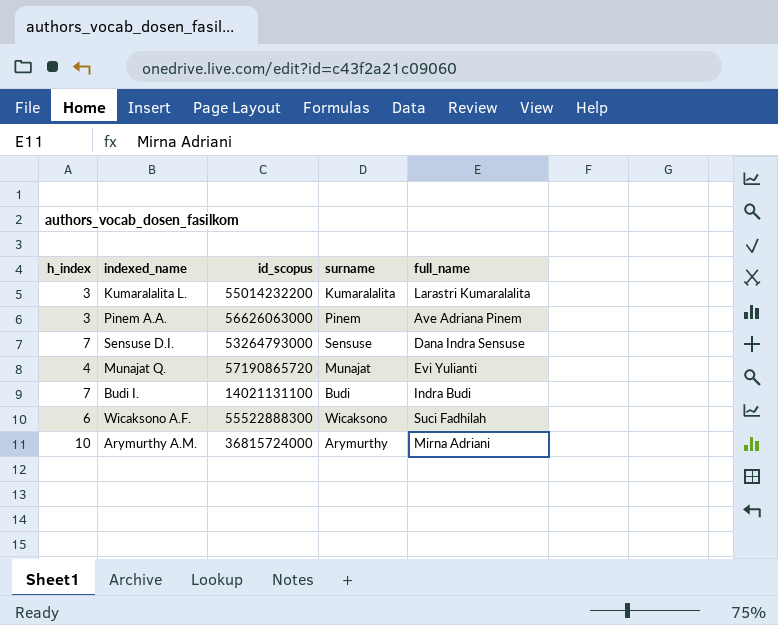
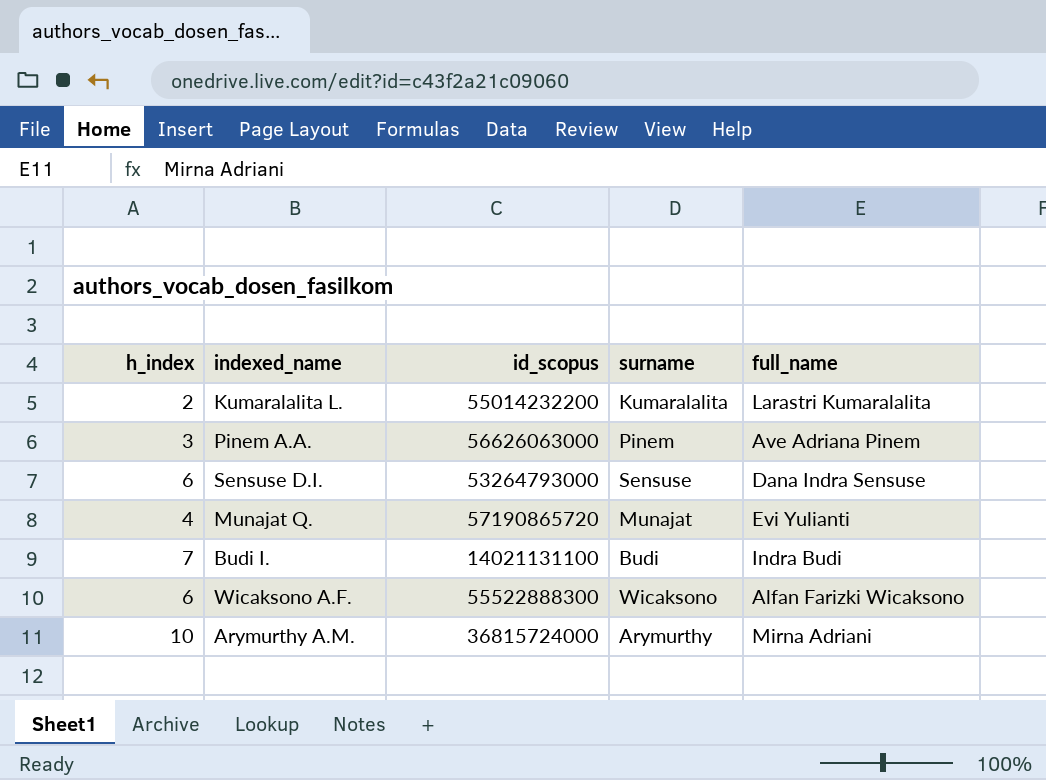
Kumaralalita L. | h_index: 3 -> 2
Sensuse D.I. | h_index: 7 -> 6
Wicaksono A.F. | full_name: Suci Fadhilah -> Alfan Farizki Wicaksono

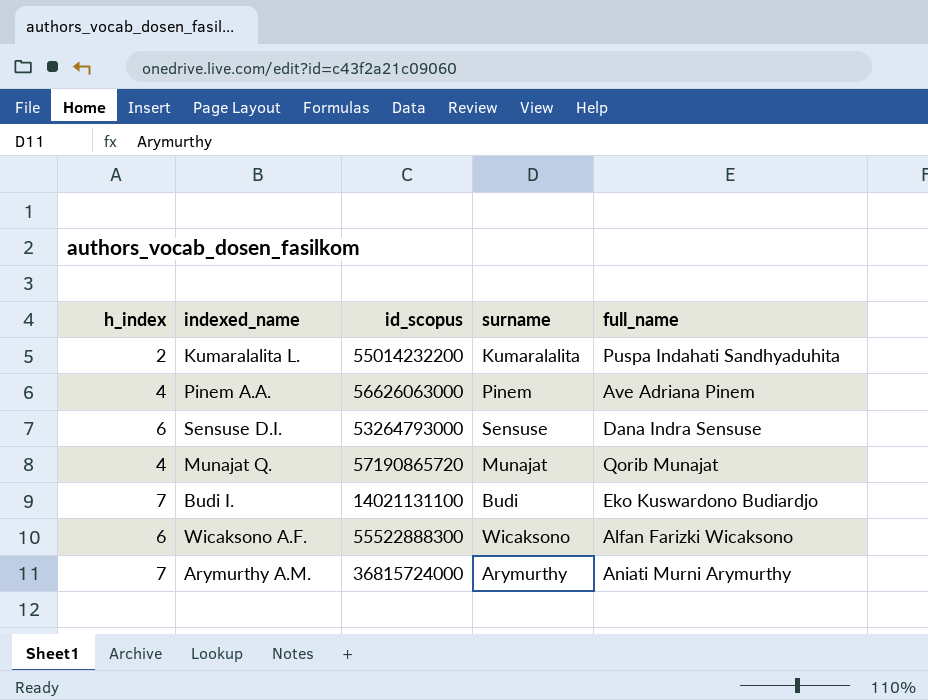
Kumaralalita L. | full_name: Larastri Kumaralalita -> Puspa Indahati Sandhyaduhita
Pinem A.A. | h_index: 3 -> 4
Munajat Q. | full_name: Evi Yulianti -> Qorib Munajat
Budi I. | full_name: Indra Budi -> Eko Kuswardono Budiardjo
Arymurthy A.M. | h_index: 10 -> 7
Arymurthy A.M. | full_name: Mirna Adriani -> Aniati Murni Arymurthy

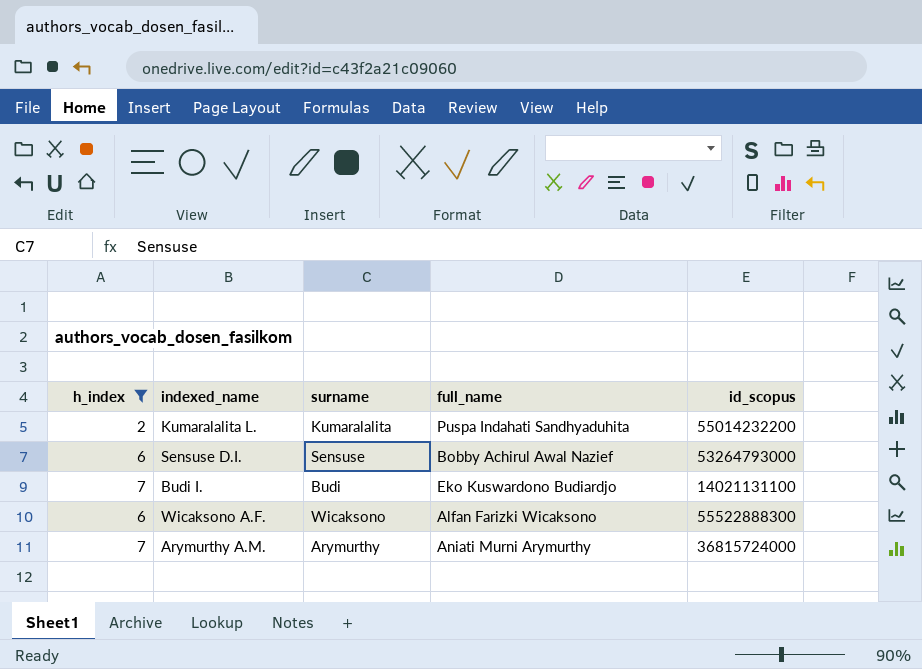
filter: none -> h_index != 4
column id_scopus | position: 3 -> 5
Sensuse D.I. | full_name: Dana Indra Sensuse -> Bobby Achirul Awal Nazief

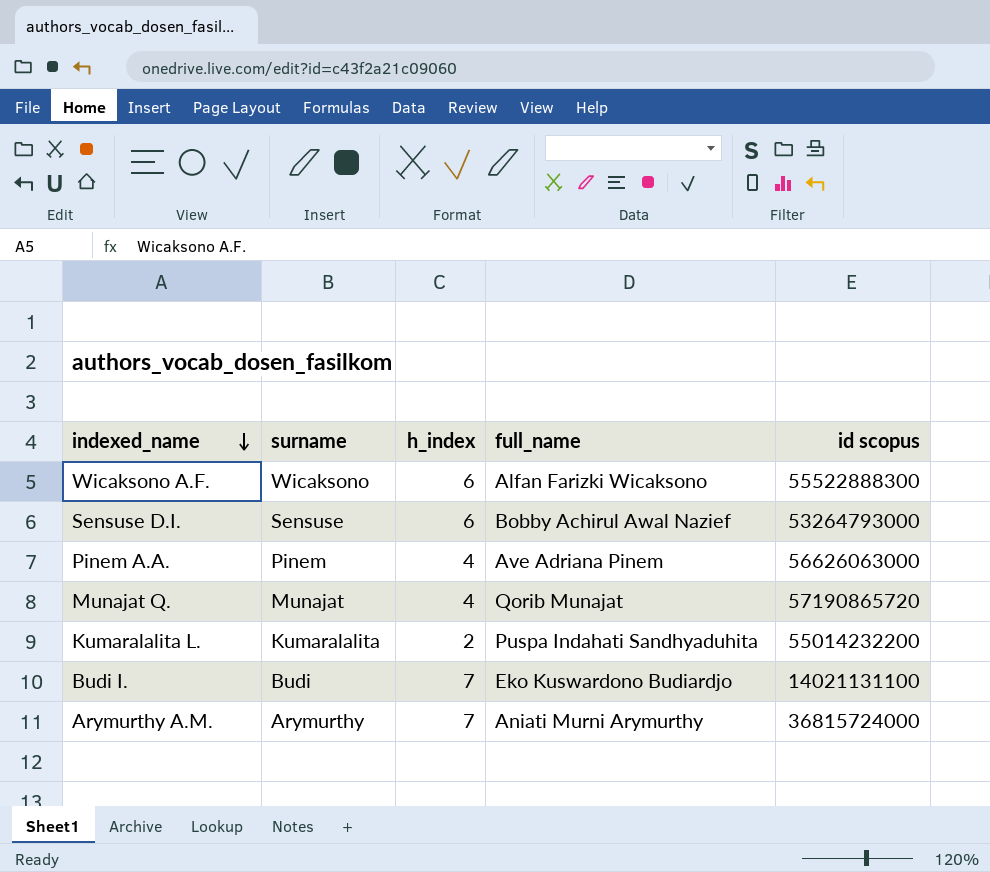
filter: h_index != 4 -> none
row order: none -> indexed_name descending
column h_index | position: 1 -> 3
column name: id_scopus -> id scopus

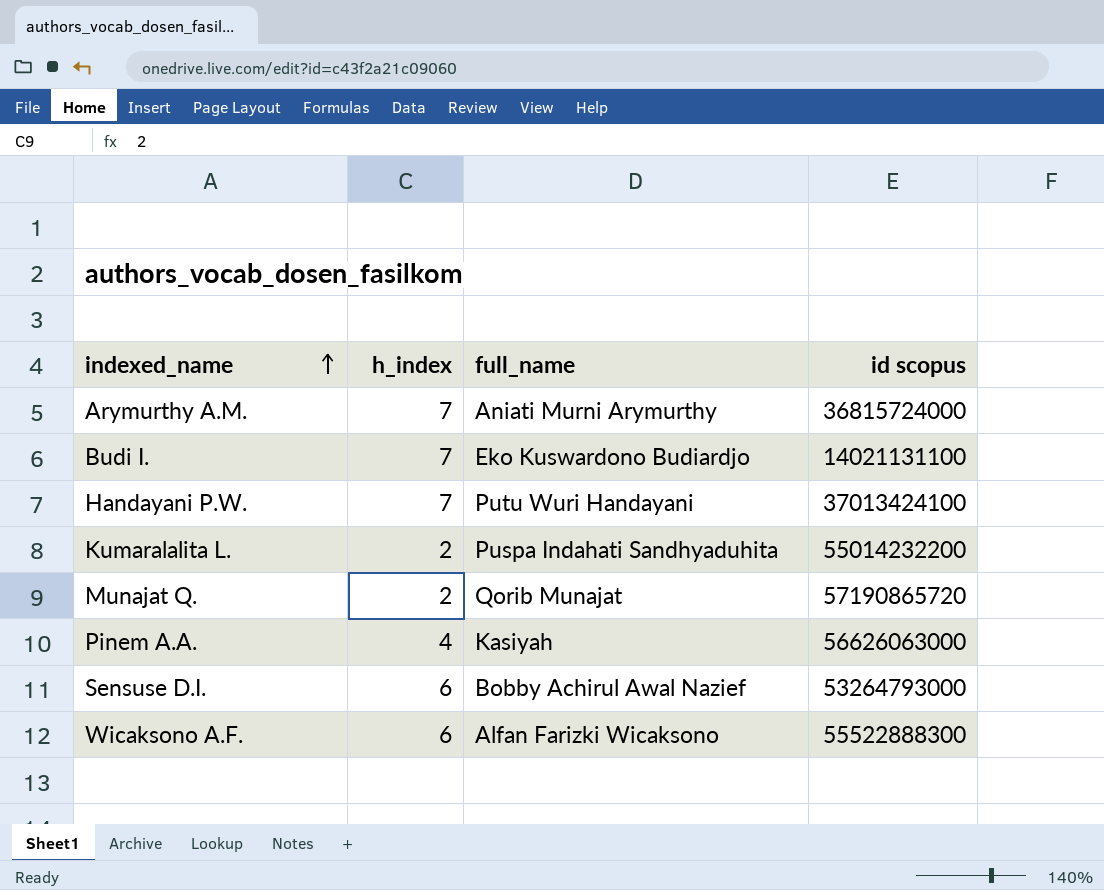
row order: indexed_name descending -> indexed_name ascending
column surname | position: 2 -> none
row Handayani P.W.: none -> 7 | Putu Wuri Handayani | 37013424100
Munajat Q. | h_index: 4 -> 2
Pinem A.A. | full_name: Ave Adriana Pinem -> Kasiyah

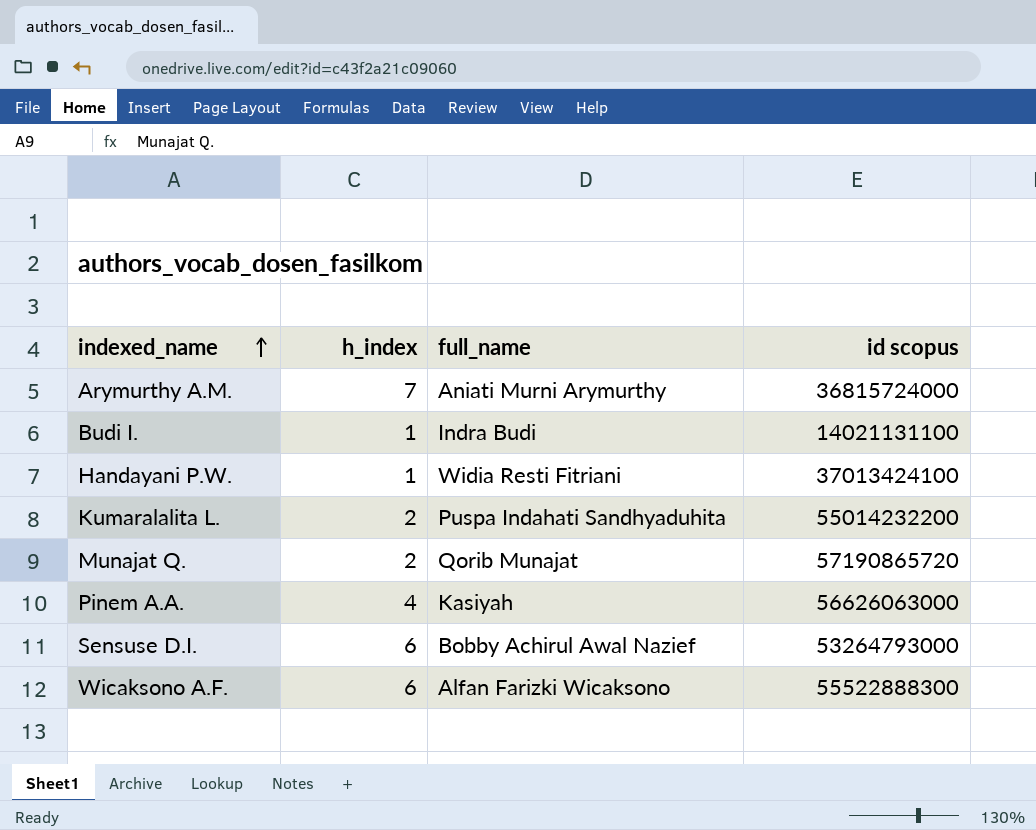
Budi I. | h_index: 7 -> 1
Budi I. | full_name: Eko Kuswardono Budiardjo -> Indra Budi
Handayani P.W. | h_index: 7 -> 1
Handayani P.W. | full_name: Putu Wuri Handayani -> Widia Resti Fitriani

